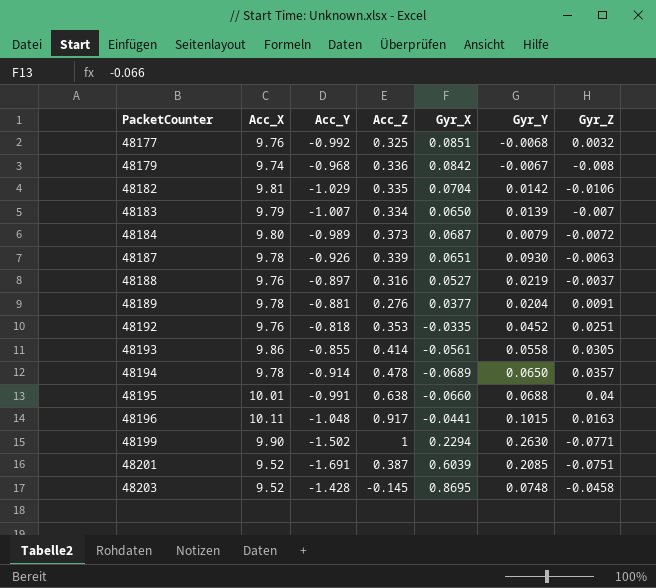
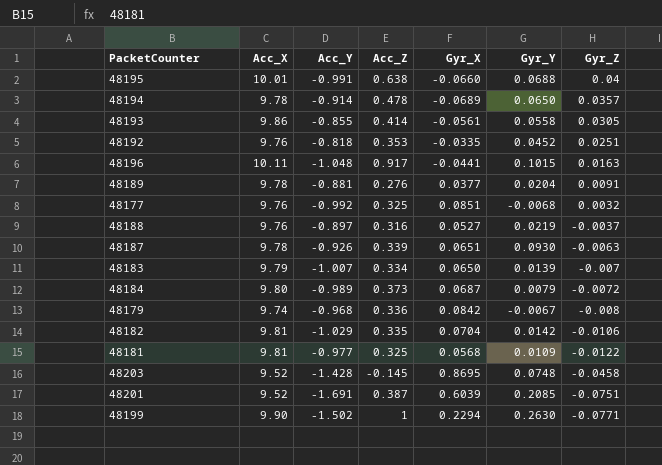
row order: PacketCounter ascending -> Gyr_Z descending
row 48181: none -> 9.81 | -0.977 | 0.325 | 0.0568 | 0.0109 | -0.0122

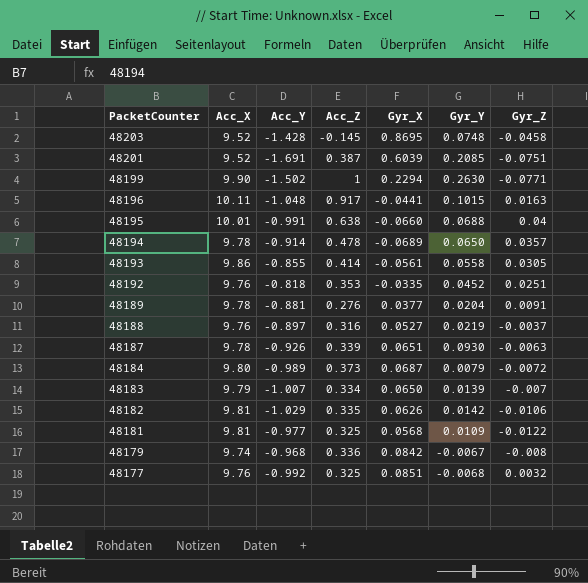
row order: Gyr_Z descending -> PacketCounter descending
48182 | Gyr_X: 0.0704 -> 0.0626

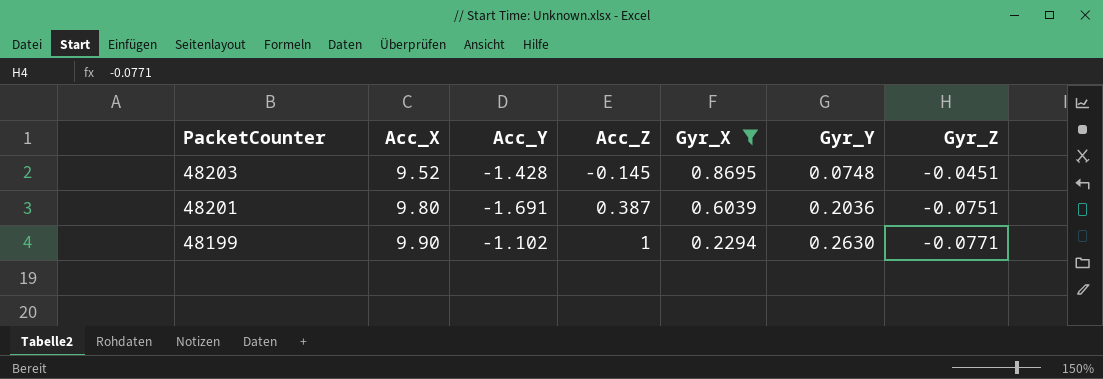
filter: none -> Gyr_X >= 0.2294
48203 | Gyr_Z: -0.0458 -> -0.0451
48201 | Acc_X: 9.52 -> 9.80
48201 | Gyr_Y: 0.2085 -> 0.2036
48199 | Acc_Y: -1.502 -> -1.102

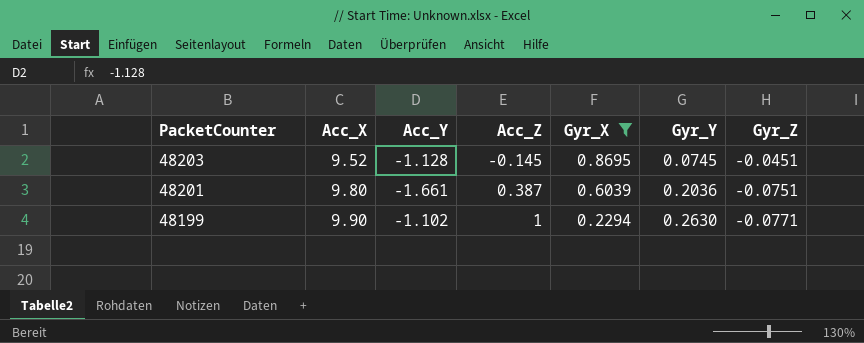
48203 | Acc_Y: -1.428 -> -1.128
48203 | Gyr_Y: 0.0748 -> 0.0745
48201 | Acc_Y: -1.691 -> -1.661

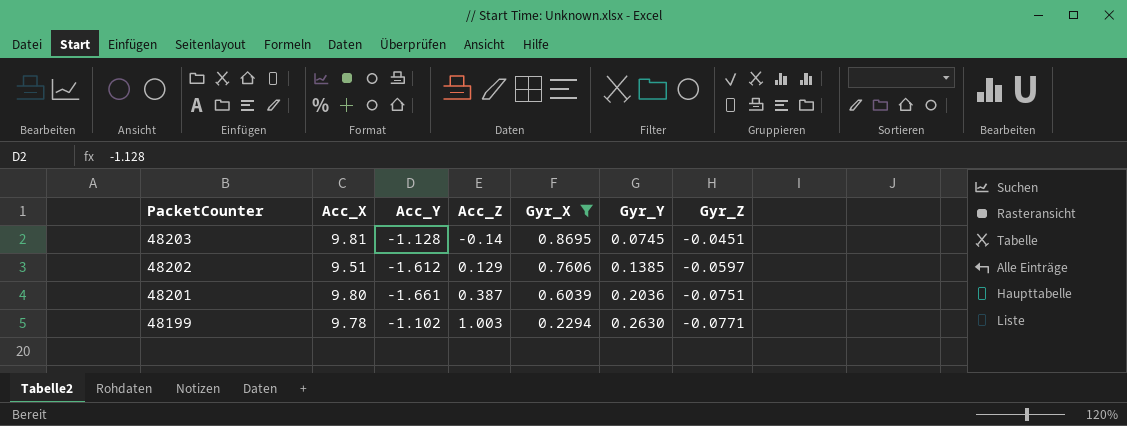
48203 | Acc_X: 9.52 -> 9.81
48203 | Acc_Z: -0.145 -> -0.14
row 48202: none -> 9.51 | -1.612 | 0.129 | 0.7606 | 0.1385 | -0.0597
48199 | Acc_X: 9.90 -> 9.78
48199 | Acc_Z: 1 -> 1.003

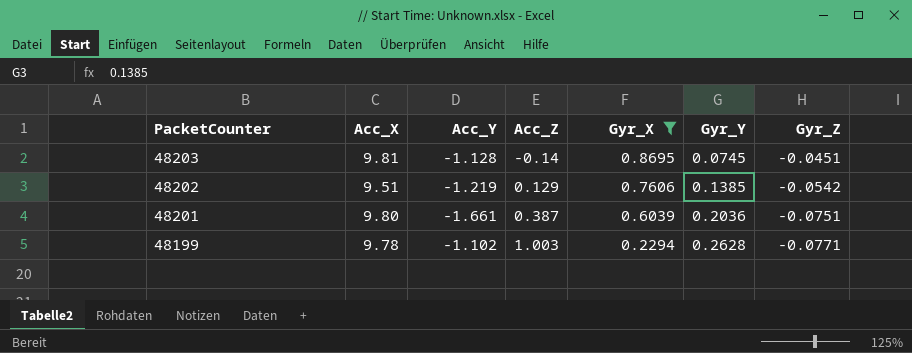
48202 | Acc_Y: -1.612 -> -1.219
48202 | Gyr_Z: -0.0597 -> -0.0542
48199 | Gyr_Y: 0.2630 -> 0.2628

